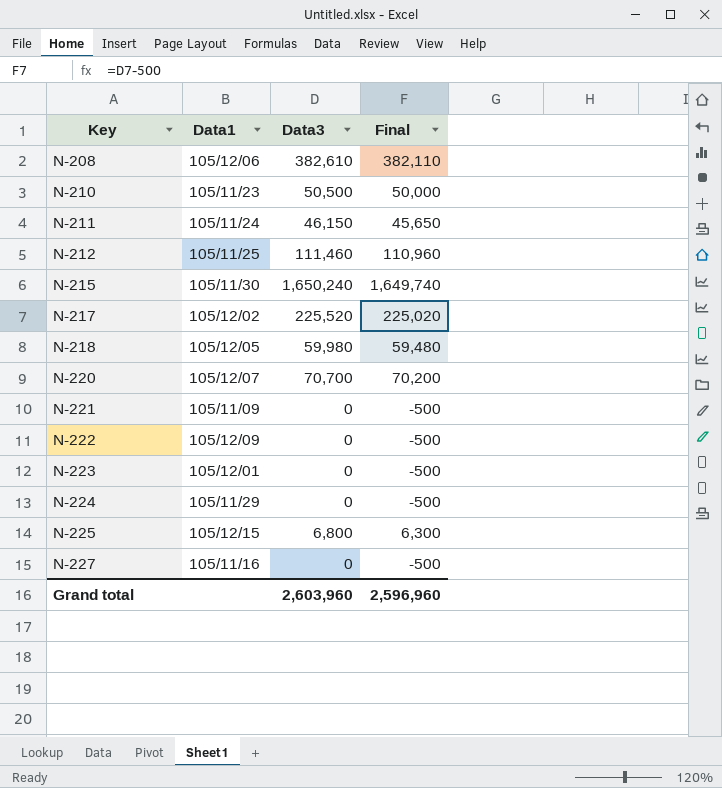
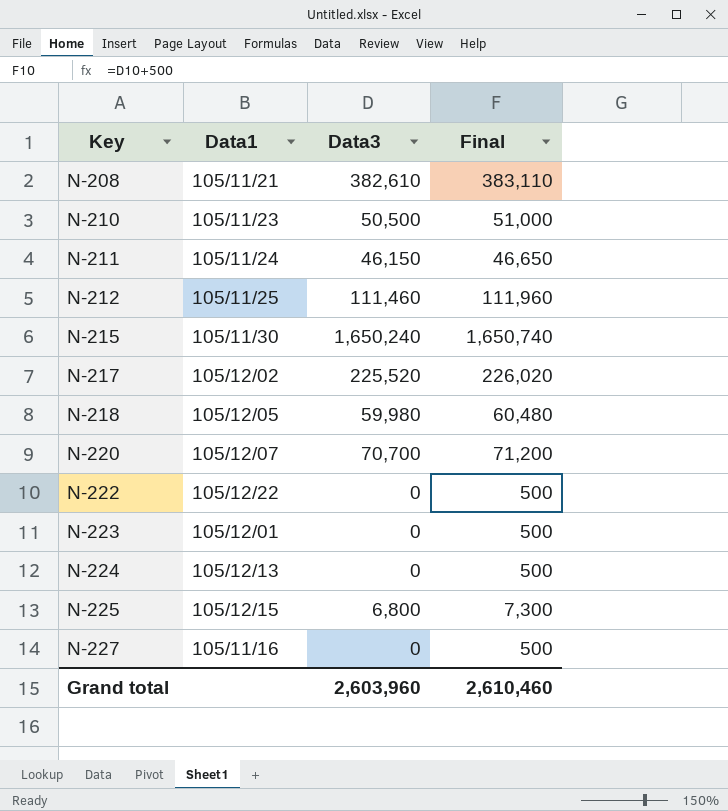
column Final | formula: [Data3] - 500 -> [Data3] + 500
row N-221: 105/11/09 | 0 | -500 -> none
N-208 | Data1: 105/12/06 -> 105/11/21
N-222 | Data1: 105/12/09 -> 105/12/22
N-224 | Data1: 105/11/29 -> 105/12/13
Grand total | Final: 2,596,960 -> 2,610,460

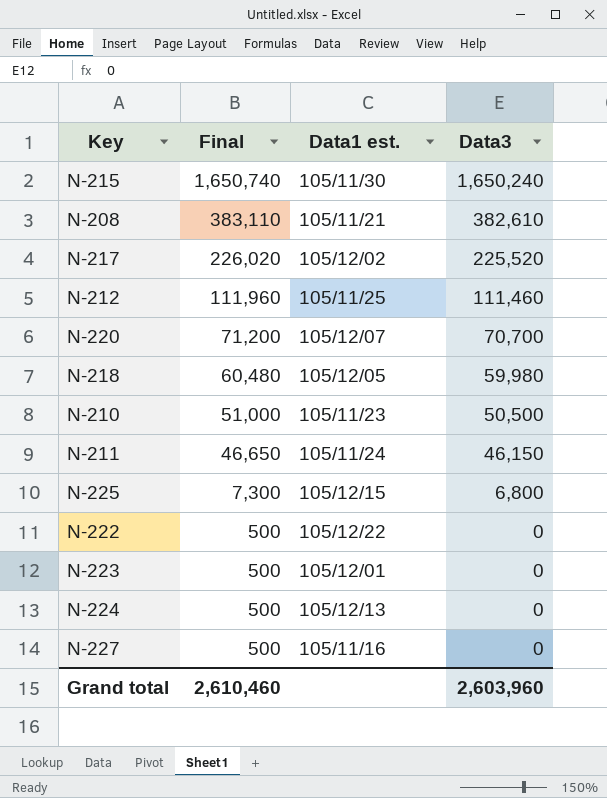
row order: Key ascending -> Final descending
column Final | position: 4 -> 2
column name: Data1 -> Data1 est.

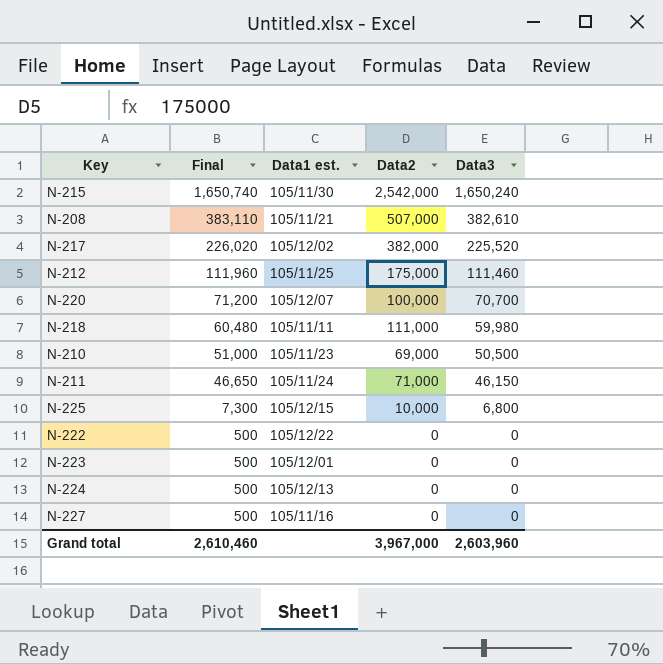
column Data2 | position: none -> 4
N-218 | Data1 est.: 105/12/05 -> 105/11/11

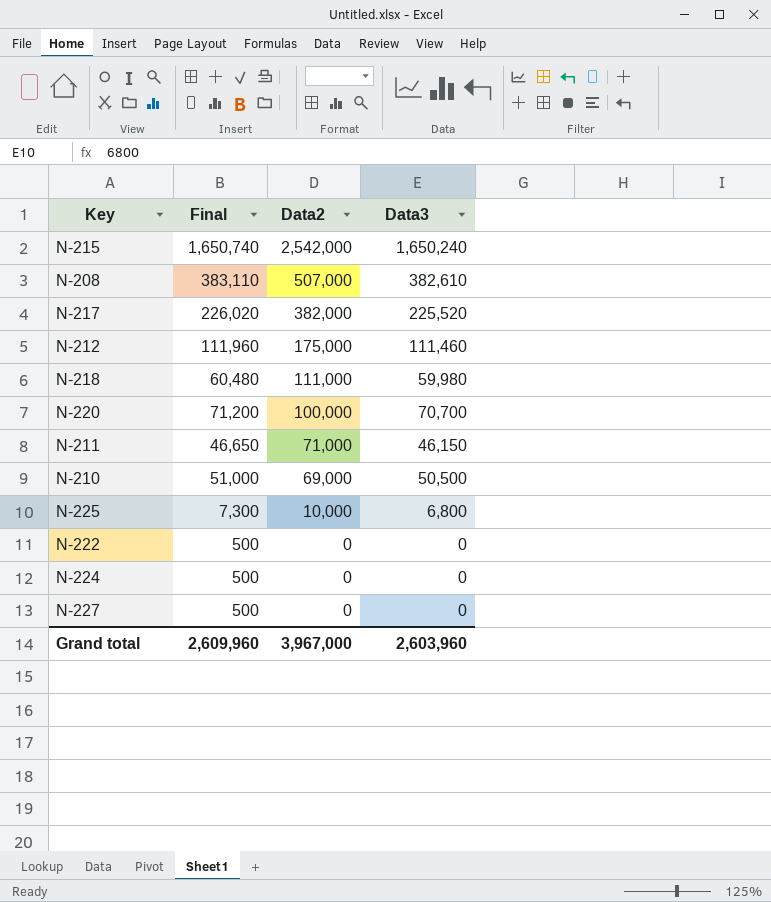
row order: Final descending -> Data2 descending
column Data1 est. | position: 3 -> none
row N-223: 500 | 105/12/01 | 0 | 0 -> none
Grand total | Final: 2,610,460 -> 2,609,960

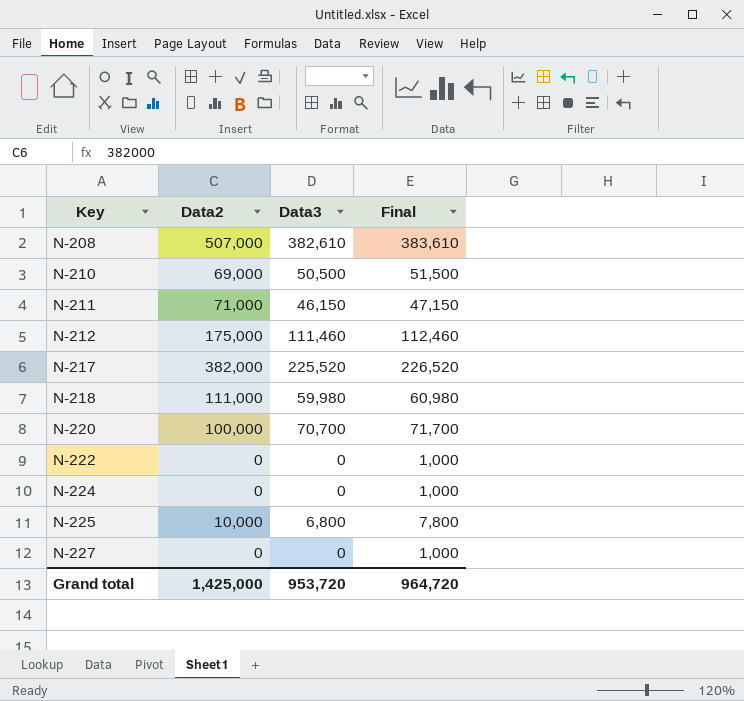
row order: Data2 descending -> Key ascending
column Final | formula: [Data3] + 500 -> [Data3] + 1000
column Final | position: 2 -> 4
row N-215: 1,650,740 | 2,542,000 | 1,650,240 -> none
Grand total | Data2: 3,967,000 -> 1,425,000
Grand total | Data3: 2,603,960 -> 953,720
Grand total | Final: 2,609,960 -> 964,720

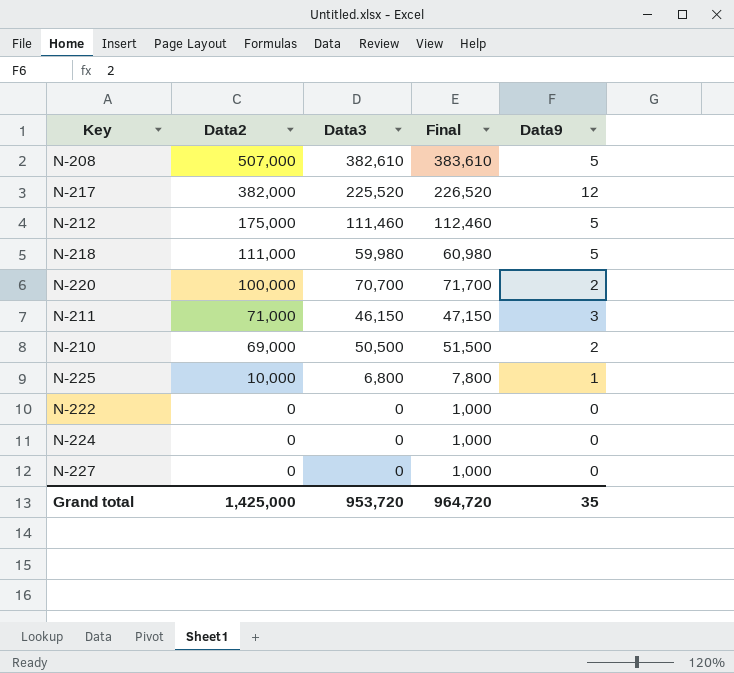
row order: Key ascending -> Data2 descending
column Data9 | position: none -> 5

